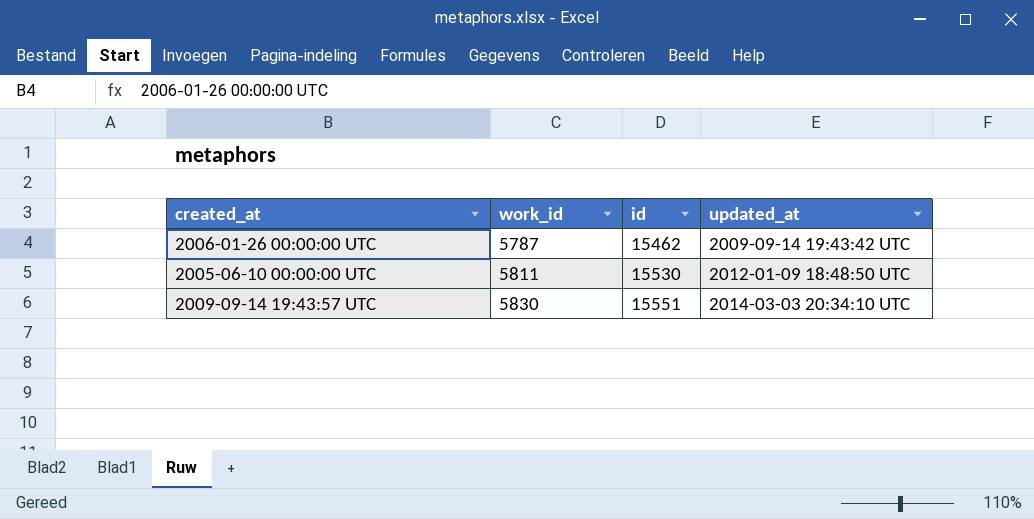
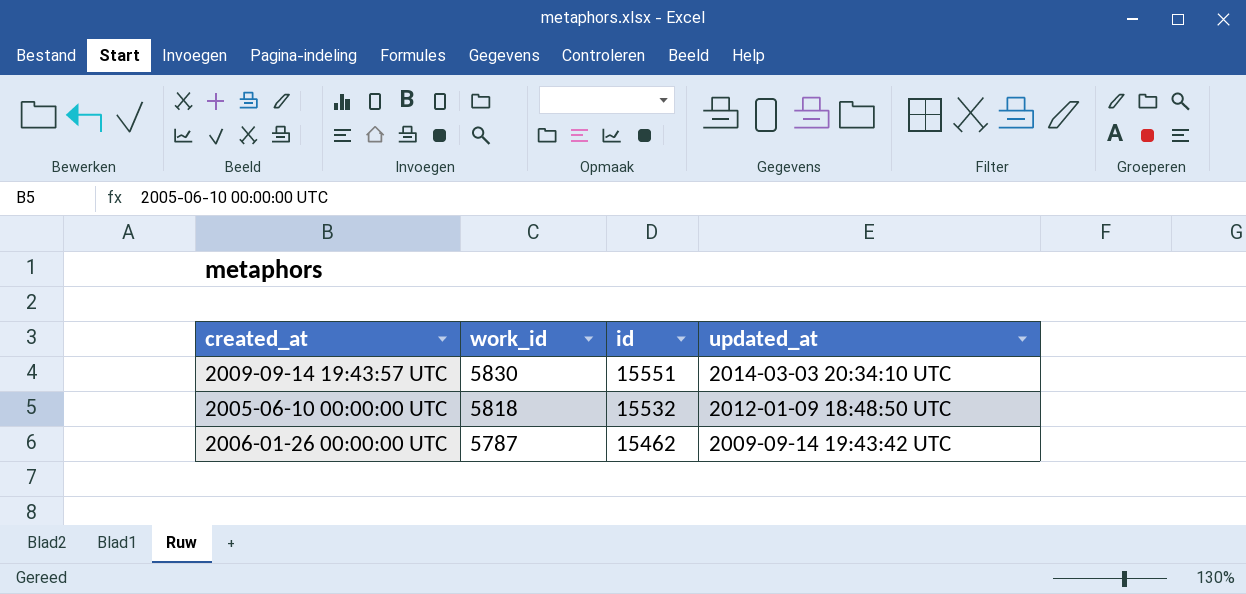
row order: work_id ascending -> work_id descending
2005-06-10 00:00:00 UTC | work_id: 5811 -> 5818
2005-06-10 00:00:00 UTC | id: 15530 -> 15532

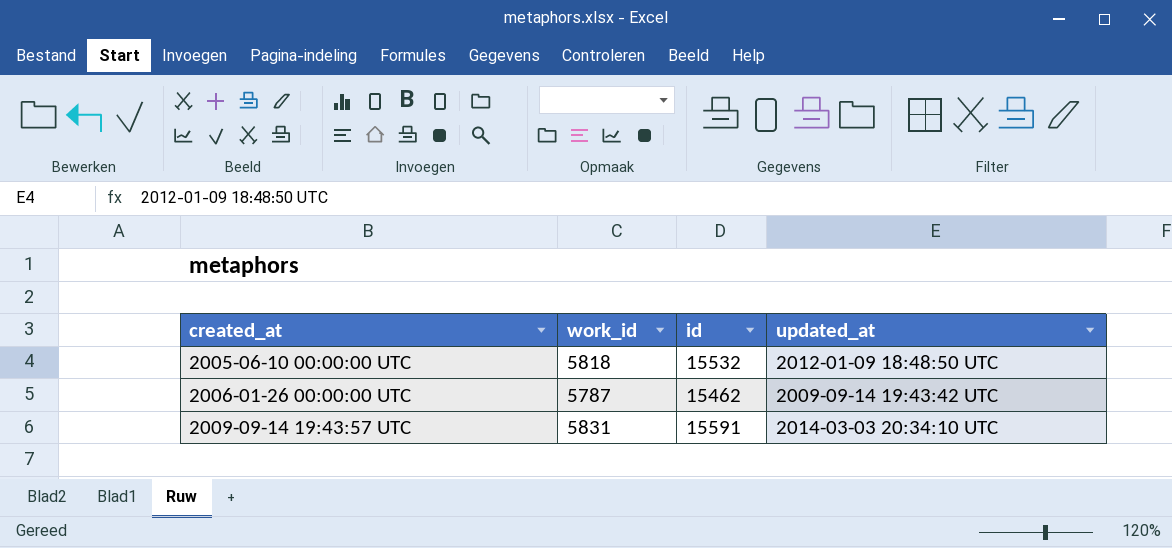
row order: work_id descending -> created_at ascending
2009-09-14 19:43:57 UTC | work_id: 5830 -> 5831
2009-09-14 19:43:57 UTC | id: 15551 -> 15591

